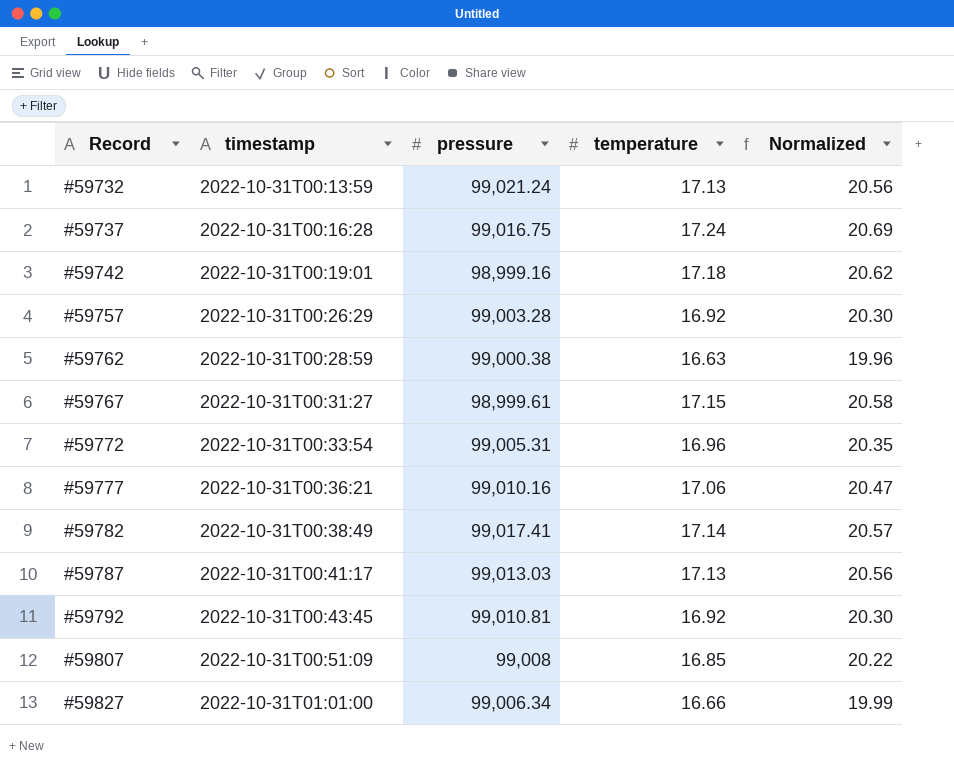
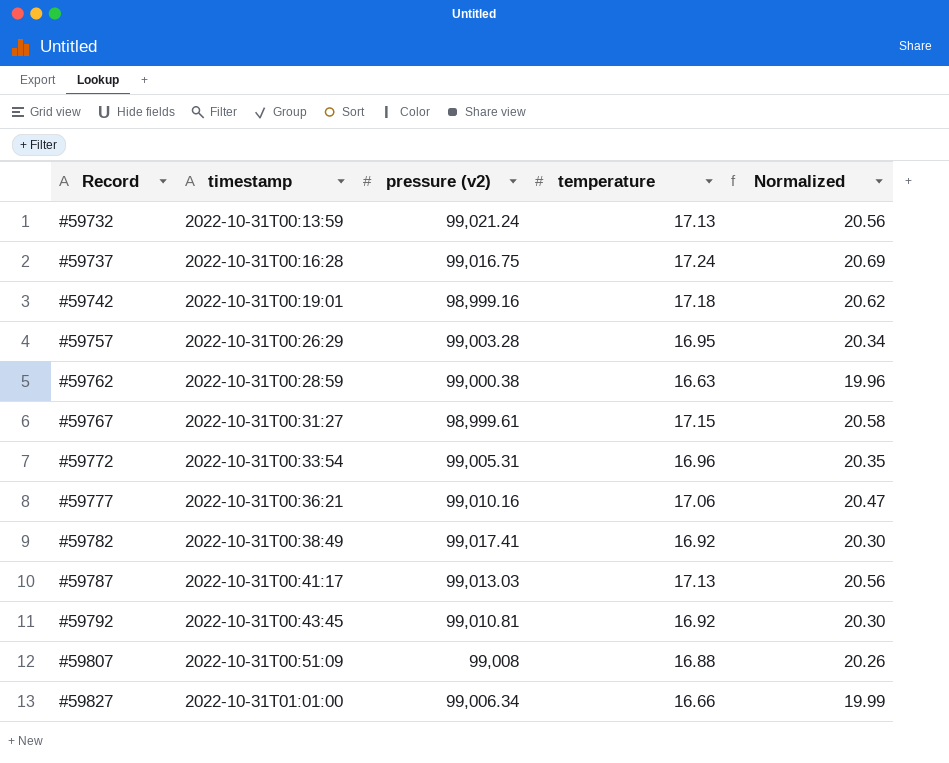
column name: pressure -> pressure (v2)
#59757 | temperature: 16.92 -> 16.95
#59757 | Normalized: 20.30 -> 20.34
#59782 | temperature: 17.14 -> 16.92
#59782 | Normalized: 20.57 -> 20.30
#59807 | temperature: 16.85 -> 16.88
#59807 | Normalized: 20.22 -> 20.26

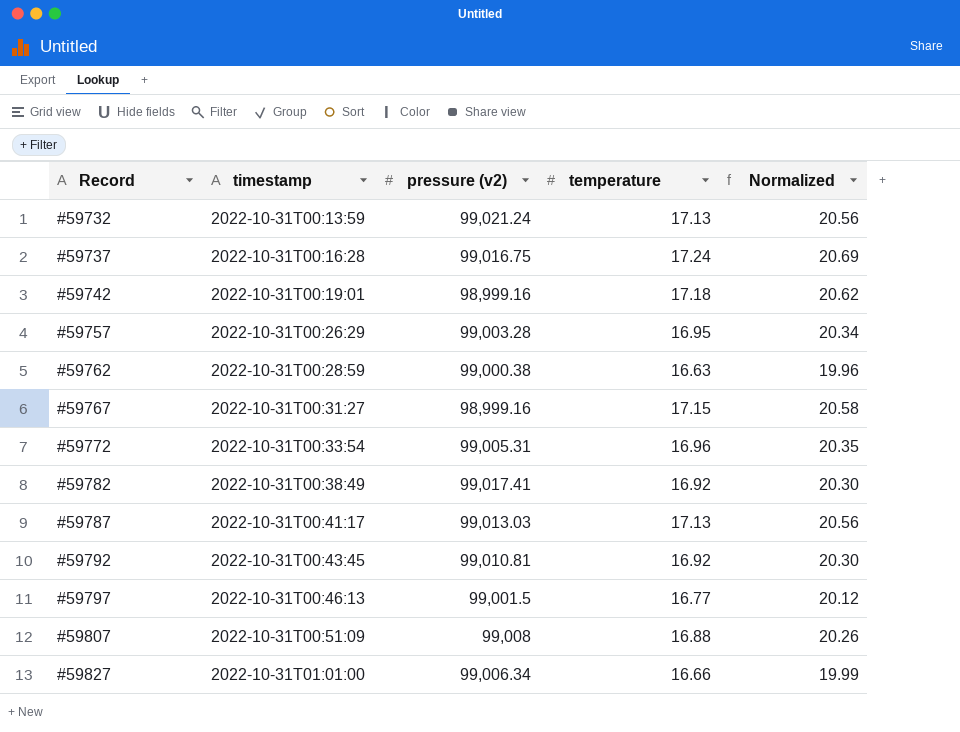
row #59777: 2022-10-31T00:36:21 | 99,010.16 | 17.06 | 20.47 -> none
#59767 | pressure (v2): 98,999.61 -> 98,999.16
row #59797: none -> 2022-10-31T00:46:13 | 99,001.5 | 16.77 | 20.12

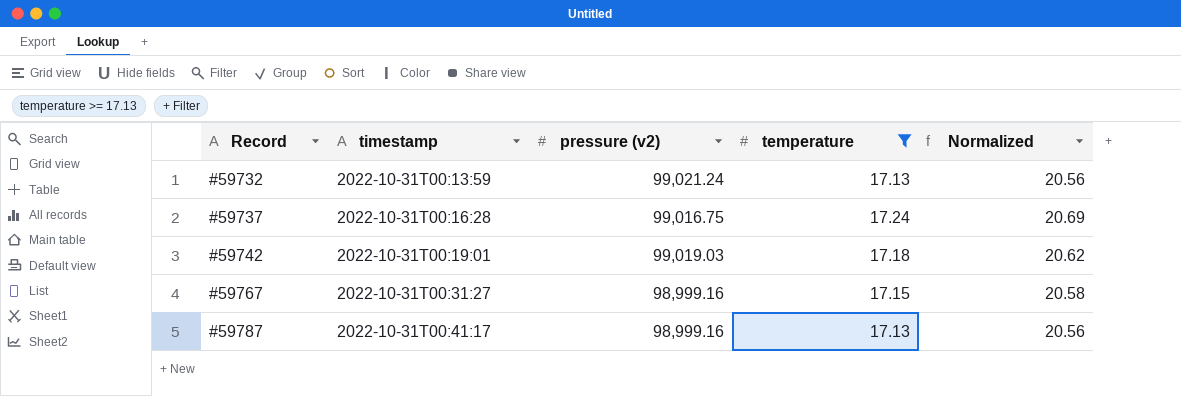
filter: none -> temperature >= 17.13
#59742 | pressure (v2): 98,999.16 -> 99,019.03
#59787 | pressure (v2): 99,013.03 -> 98,999.16

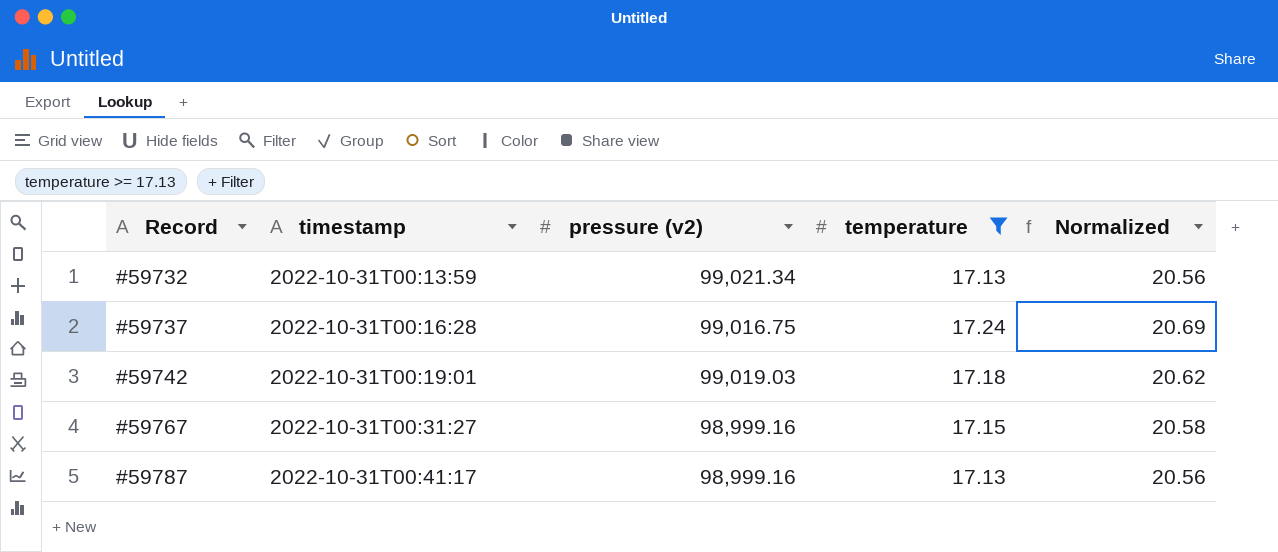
#59732 | pressure (v2): 99,021.24 -> 99,021.34

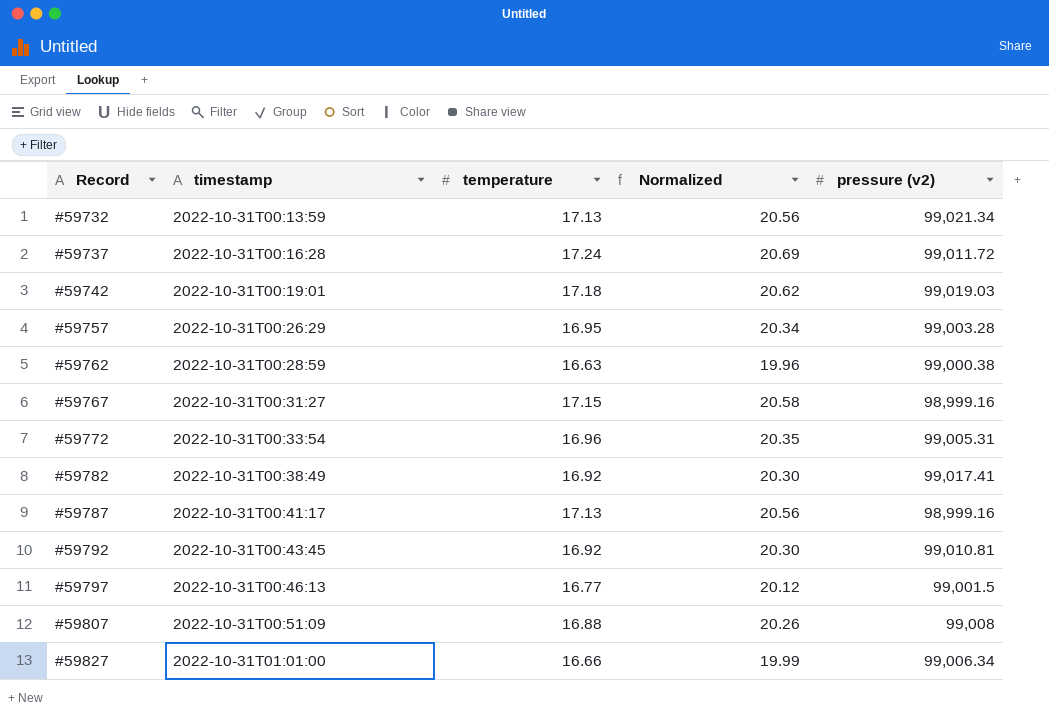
filter: temperature >= 17.13 -> none
column pressure (v2) | position: 3 -> 5
#59737 | pressure (v2): 99,016.75 -> 99,011.72

